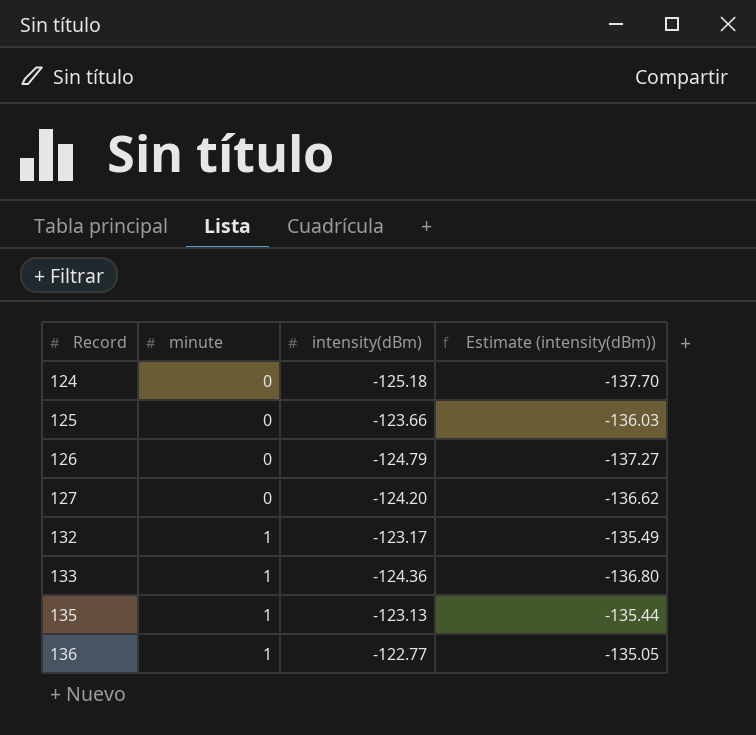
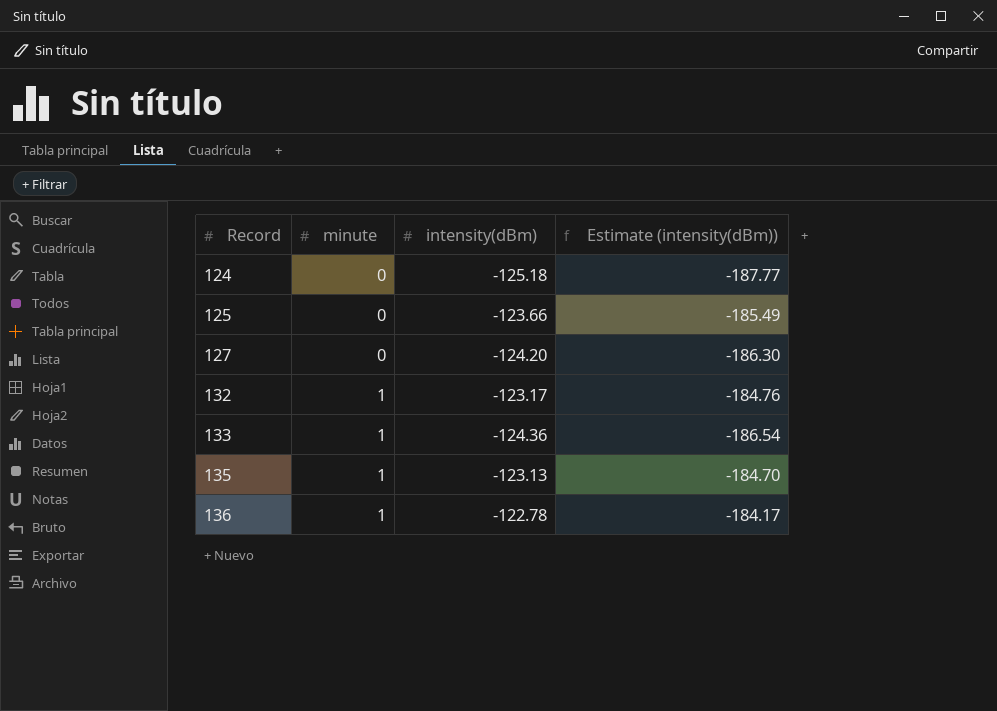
column Estimate (intensity(dBm)) | formula: [intensity(dBm)] * 1.1 -> [intensity(dBm)] * 1.5
row 126: 0 | -124.79 | -137.27 -> none
136 | intensity(dBm): -122.77 -> -122.78

